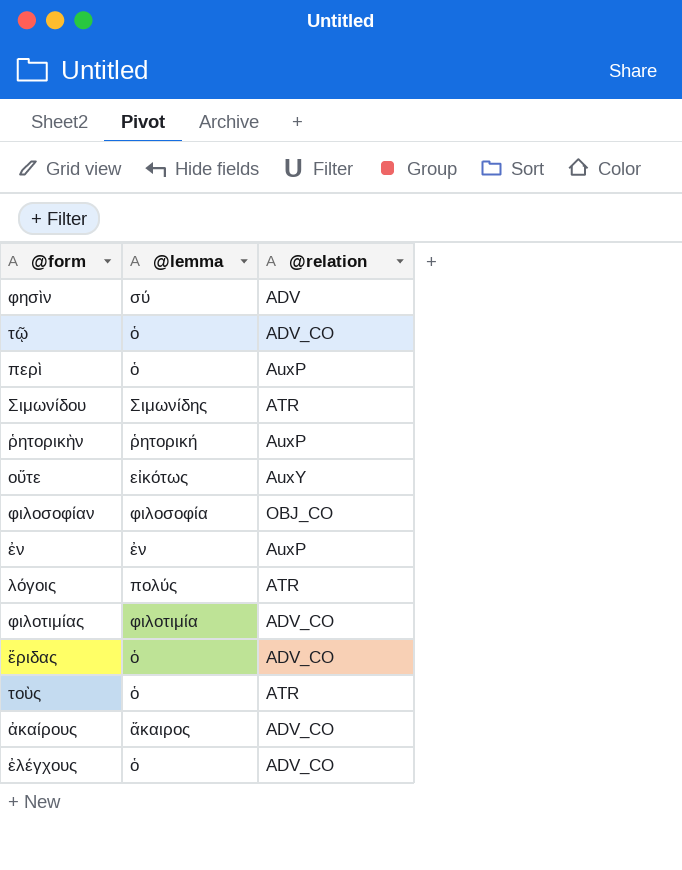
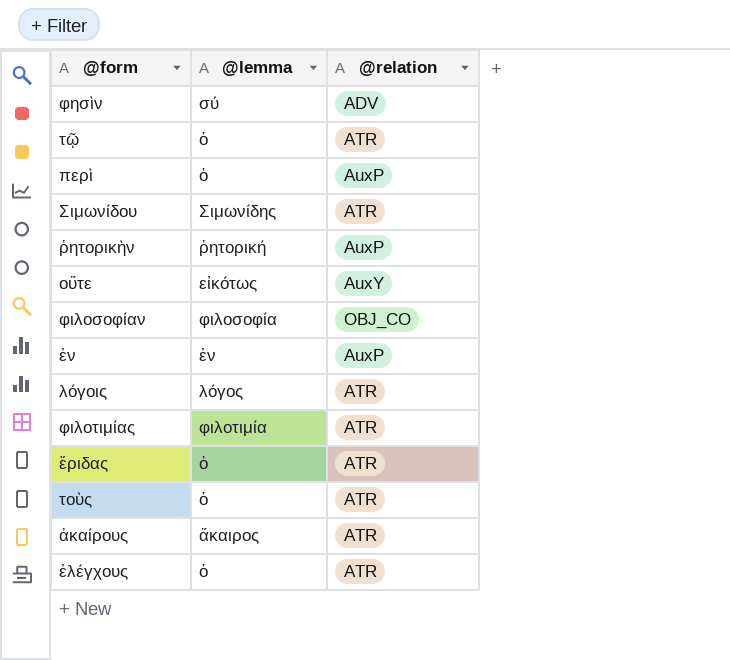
τῷ | @relation: ADV_CO -> ATR
λόγοις | @lemma: πολύς -> λόγος
φιλοτιμίας | @relation: ADV_CO -> ATR
ἔριδας | @relation: ADV_CO -> ATR
ἀκαίρους | @relation: ADV_CO -> ATR
ἐλέγχους | @relation: ADV_CO -> ATR

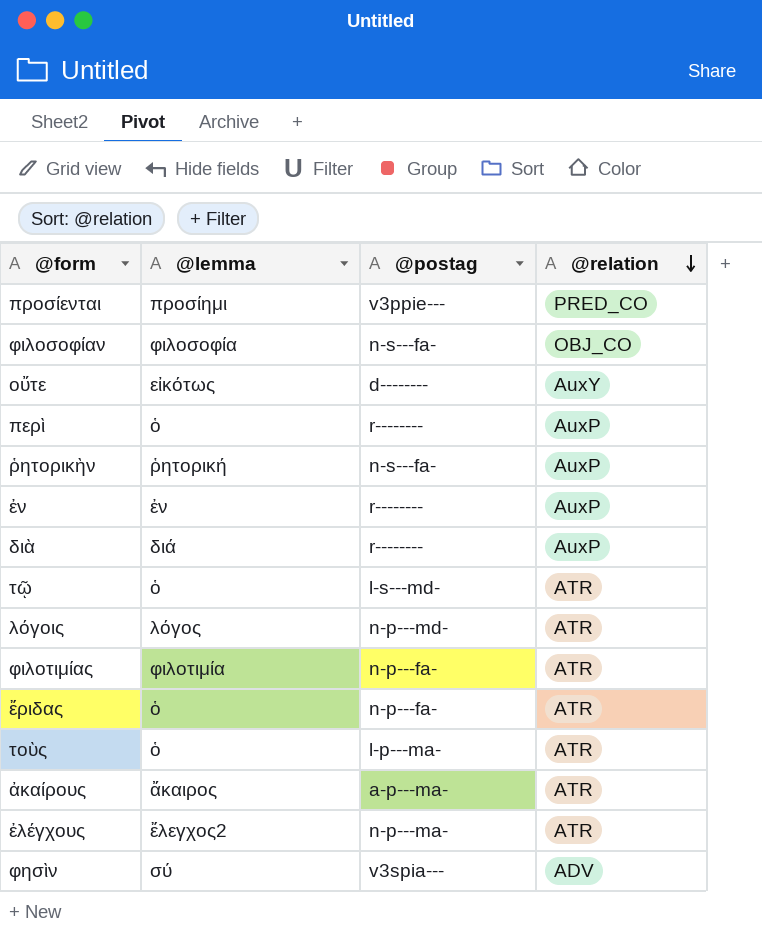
row order: none -> @relation descending
column @postag | position: none -> 3
row Σιμωνίδου: Σιμωνίδης | ATR -> none
row προσίενται: none -> προσίημι | v3ppie--- | PRED_CO
row διὰ: none -> διά | r-------- | AuxP
ἐλέγχους | @lemma: ὁ -> ἔλεγχος2

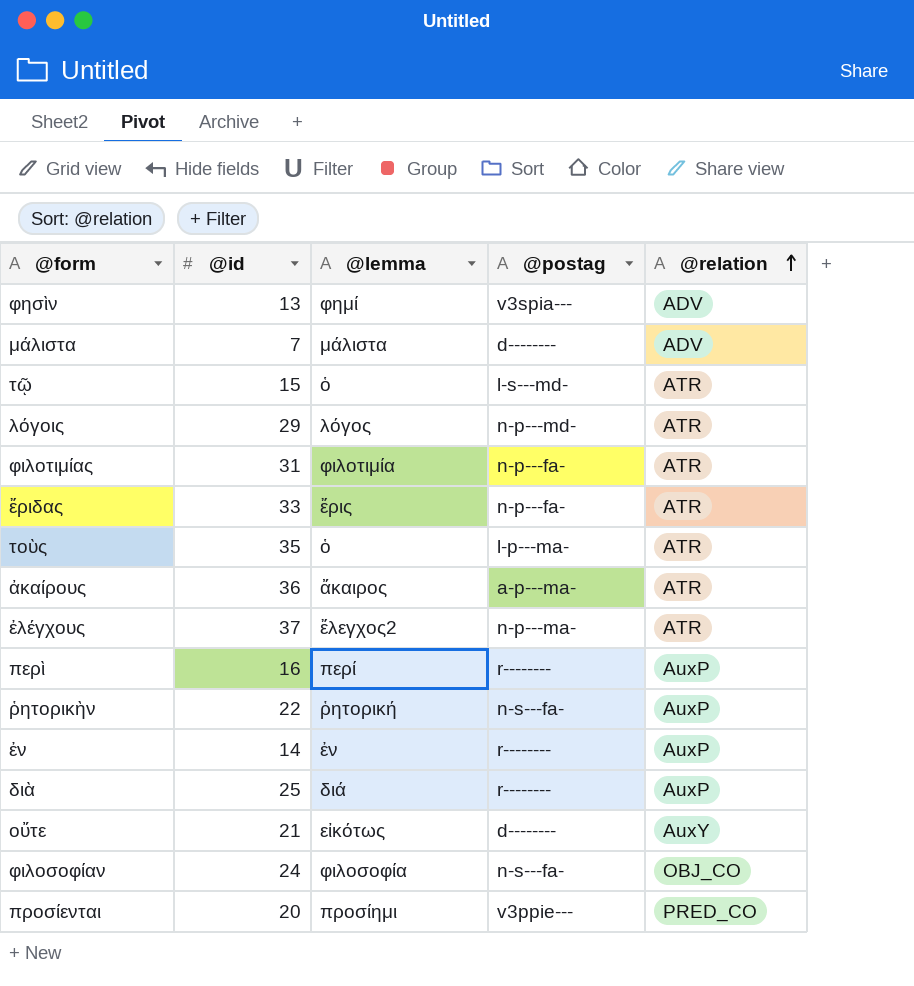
row order: @relation descending -> @relation ascending
column @id | position: none -> 2
φησὶν | @lemma: σύ -> φημί
row μάλιστα: none -> 7 | μάλιστα | d-------- | ADV
ἔριδας | @lemma: ὁ -> ἔρις
περὶ | @lemma: ὁ -> περί

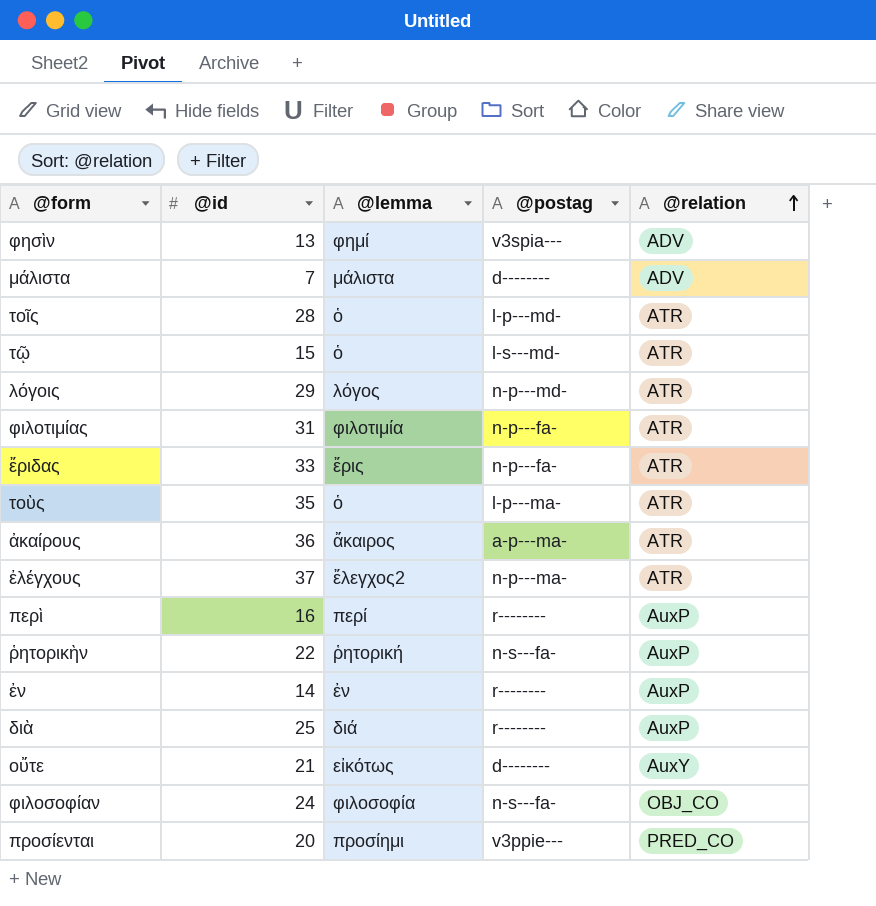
row τοῖς: none -> 28 | ὁ | l-p---md- | ATR

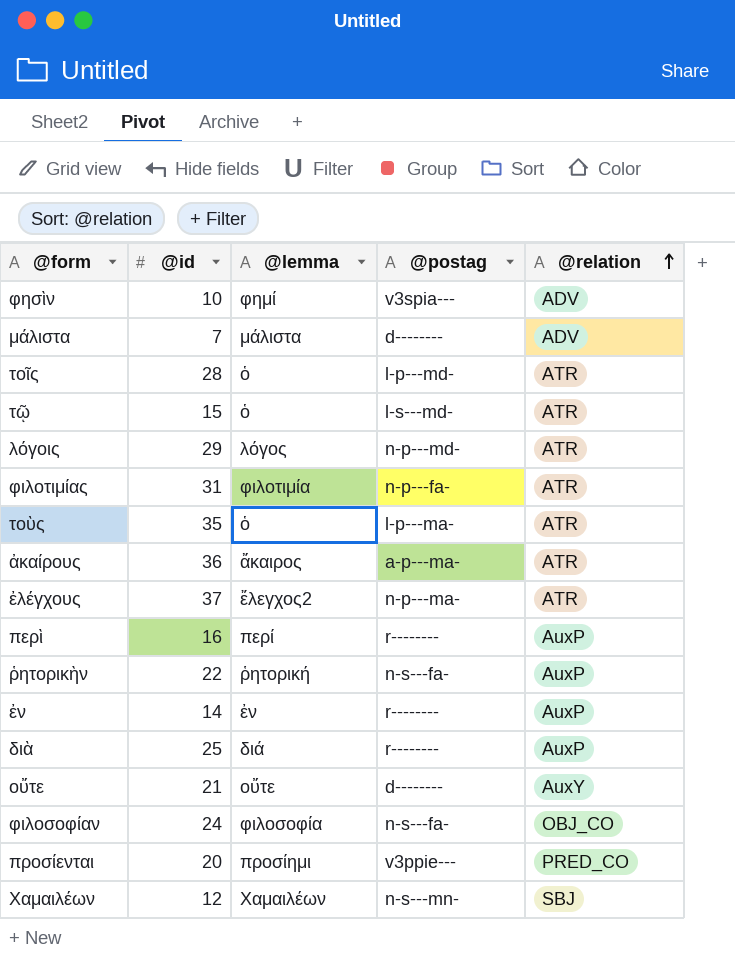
row ἔριδας: 33 | ἔρις | n-p---fa- | ATR -> none
φησὶν | @id: 13 -> 10
οὔτε | @lemma: εἰκότως -> οὔτε
row Χαμαιλέων: none -> 12 | Χαμαιλέων | n-s---mn- | SBJ

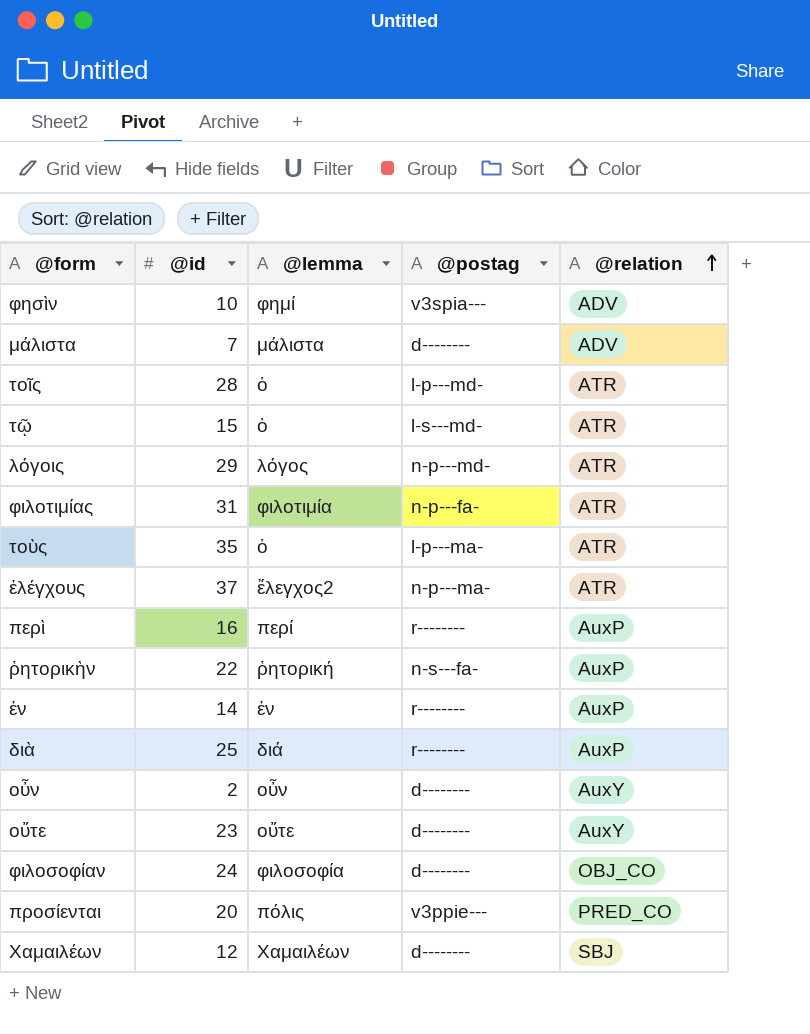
row ἀκαίρους: 36 | ἄκαιρος | a-p---ma- | ATR -> none
row οὖν: none -> 2 | οὖν | d-------- | AuxY
οὔτε | @id: 21 -> 23
φιλοσοφίαν | @postag: n-s---fa- -> d--------
προσίενται | @lemma: προσίημι -> πόλις
Χαμαιλέων | @postag: n-s---mn- -> d--------

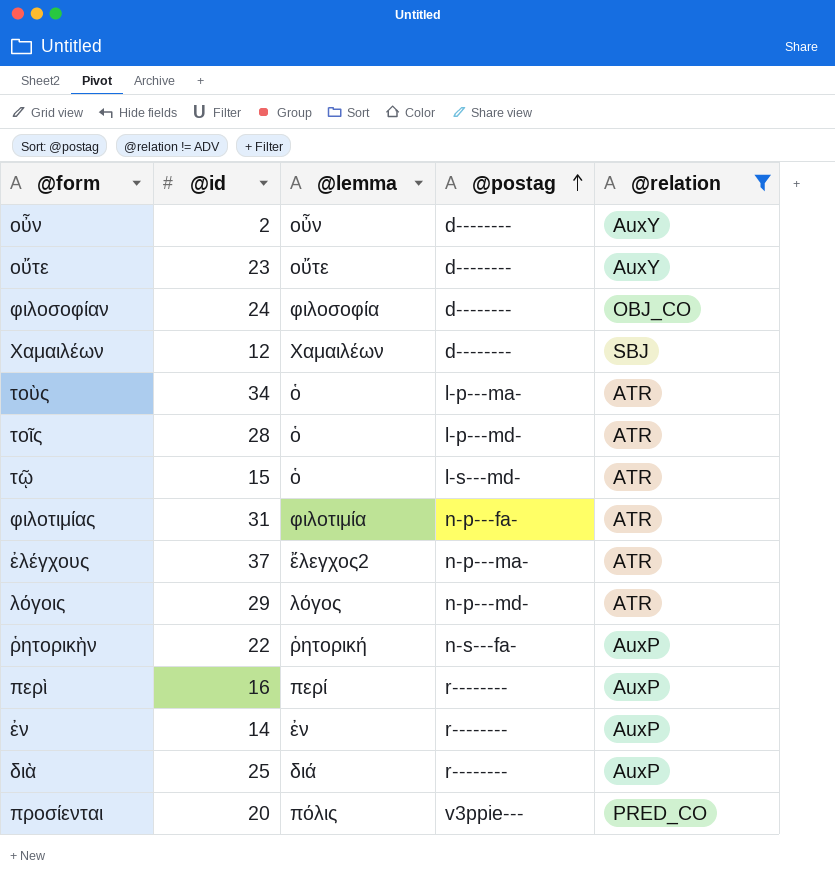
filter: none -> @relation != ADV
row order: @relation ascending -> @postag ascending
τοὺς | @id: 35 -> 34

